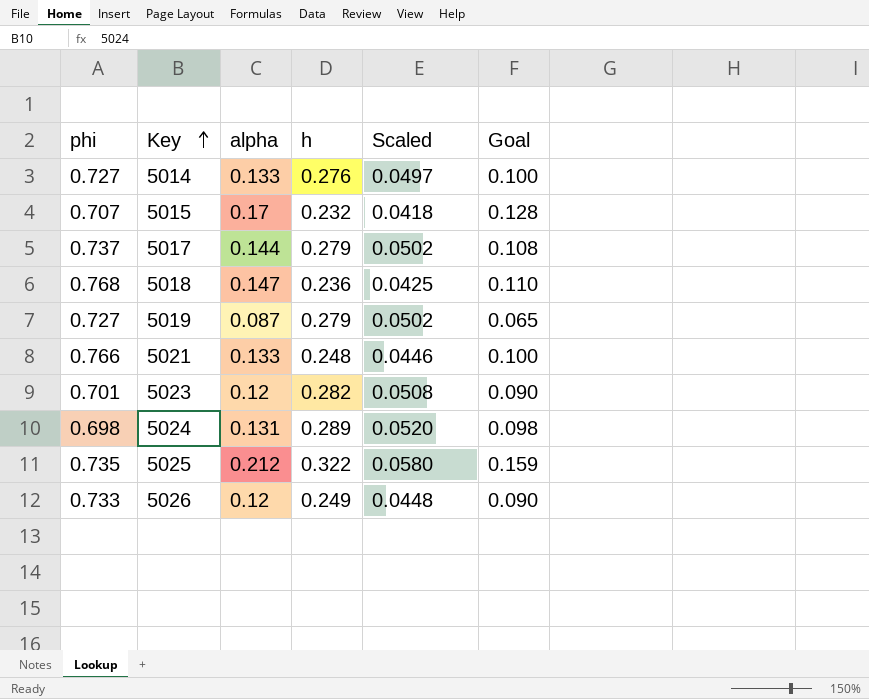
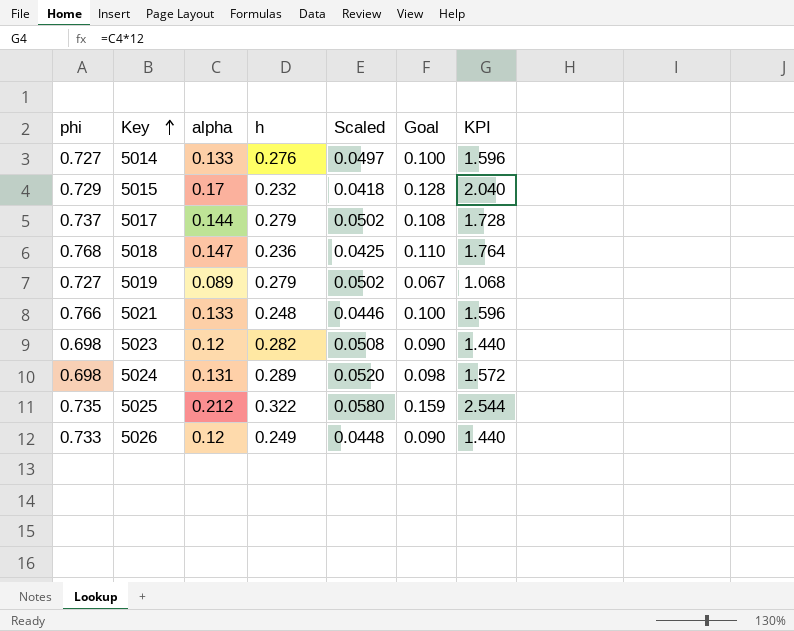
column KPI | formula: none -> [alpha] * 12
5015 | phi: 0.707 -> 0.729
5019 | alpha: 0.087 -> 0.089
5019 | Goal: 0.065 -> 0.067
5023 | phi: 0.701 -> 0.698

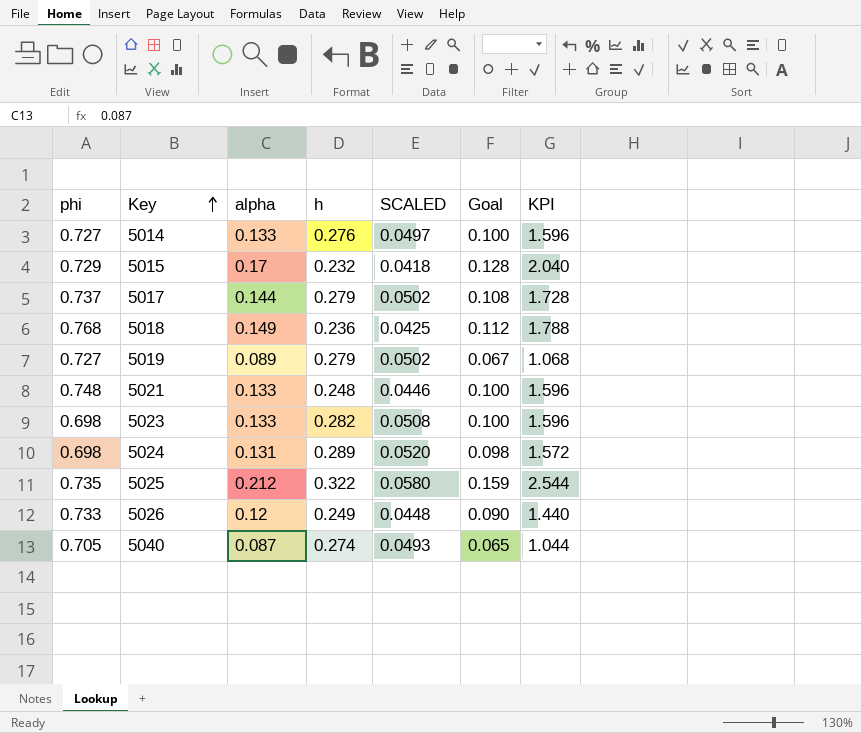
column name: Scaled -> SCALED
5018 | alpha: 0.147 -> 0.149
5018 | Goal: 0.110 -> 0.112
5018 | KPI: 1.764 -> 1.788
5021 | phi: 0.766 -> 0.748
5023 | alpha: 0.12 -> 0.133
5023 | Goal: 0.090 -> 0.100
5023 | KPI: 1.440 -> 1.596
row 5040: none -> 0.705 | 0.087 | 0.274 | 0.0493 | 0.065 | 1.044

